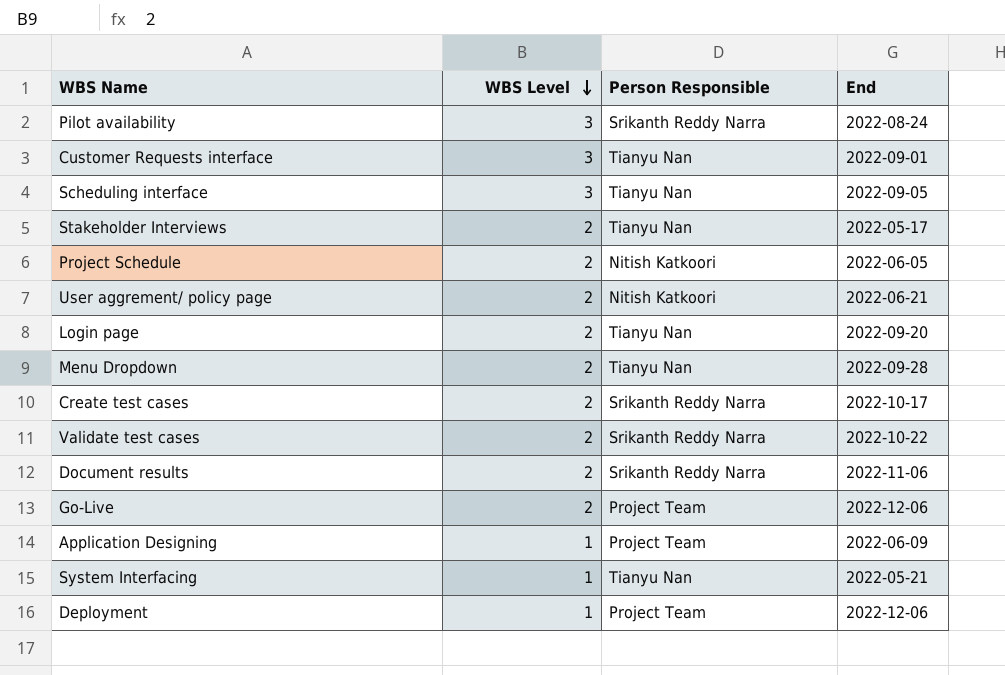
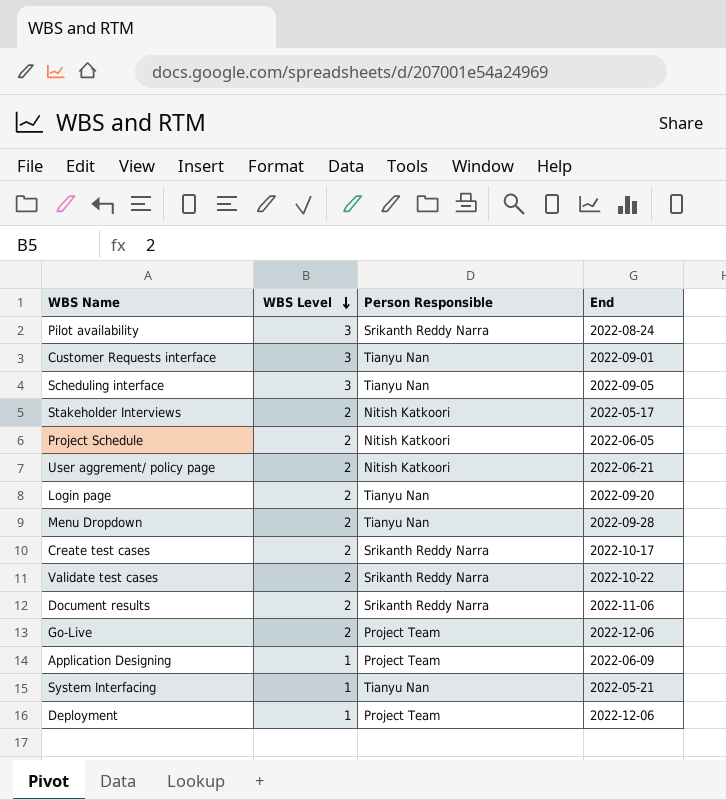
Stakeholder Interviews | Person Responsible: Tianyu Nan -> Nitish Katkoori

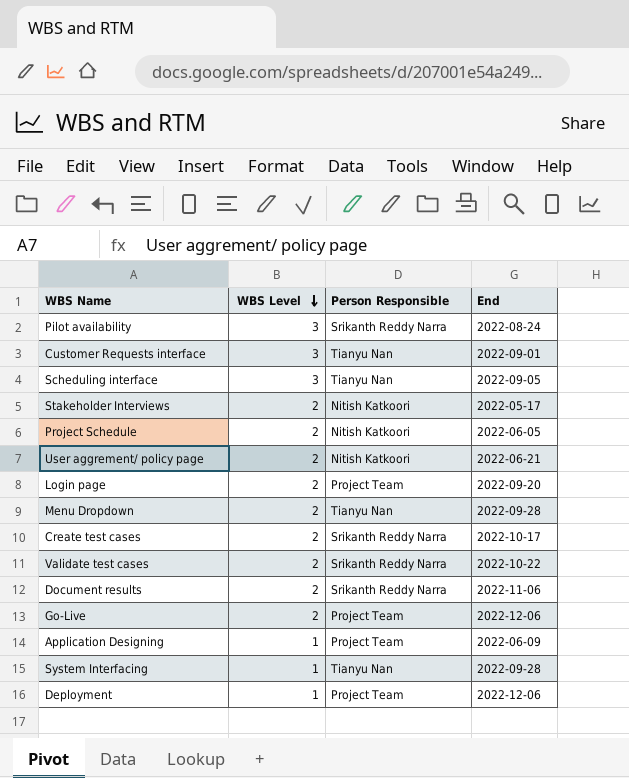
Login page | Person Responsible: Tianyu Nan -> Project Team
System Interfacing | End: 2022-05-21 -> 2022-09-28

